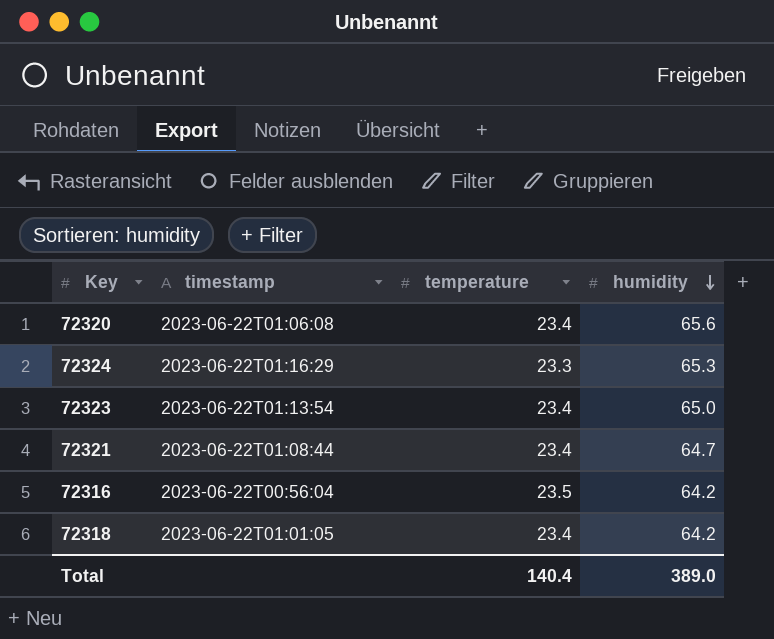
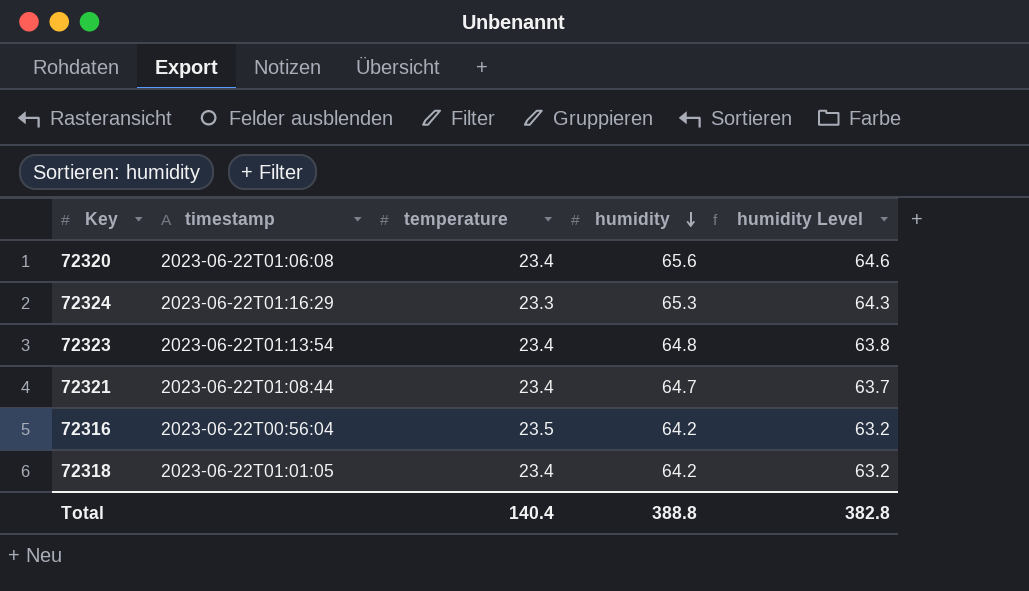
column humidity Level | formula: none -> [humidity] - 1
72323 | humidity: 65.0 -> 64.8
Total | humidity: 389.0 -> 388.8

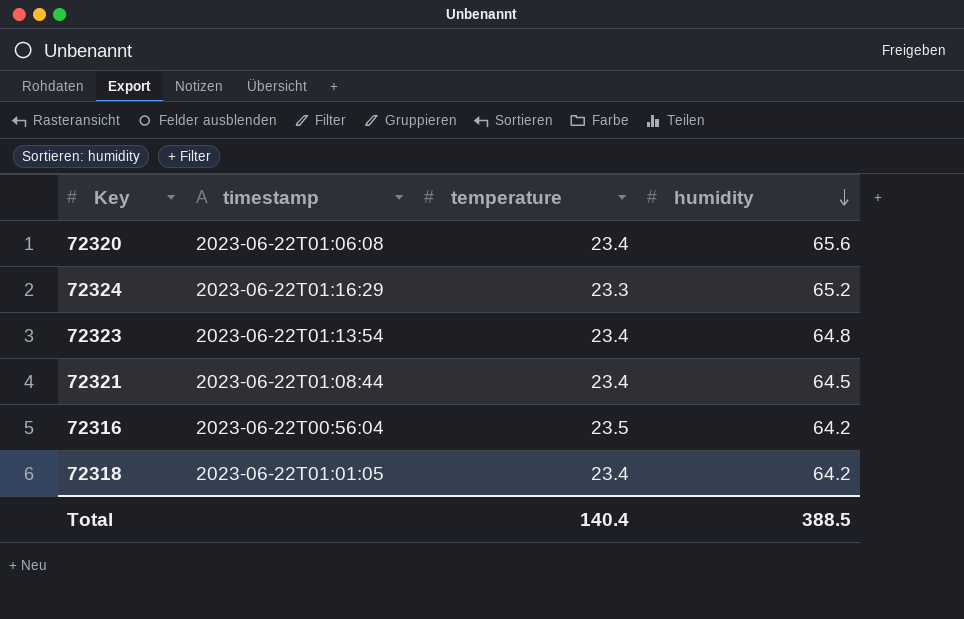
column humidity Level | formula: [humidity] - 1 -> none
72324 | humidity: 65.3 -> 65.2
72321 | humidity: 64.7 -> 64.5
Total | humidity: 388.8 -> 388.5

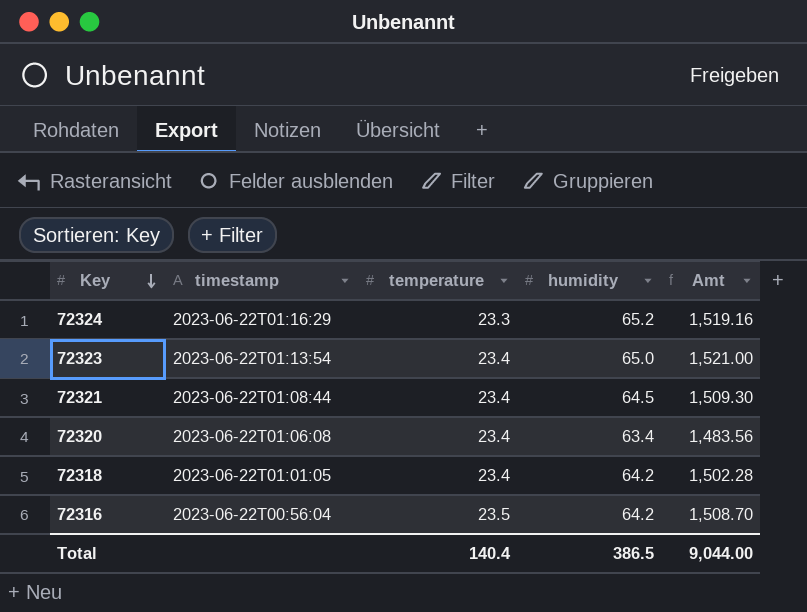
row order: humidity descending -> Key descending
column Amt | formula: none -> [temperature] * [humidity]
72323 | humidity: 64.8 -> 65.0
72320 | humidity: 65.6 -> 63.4
Total | humidity: 388.5 -> 386.5

